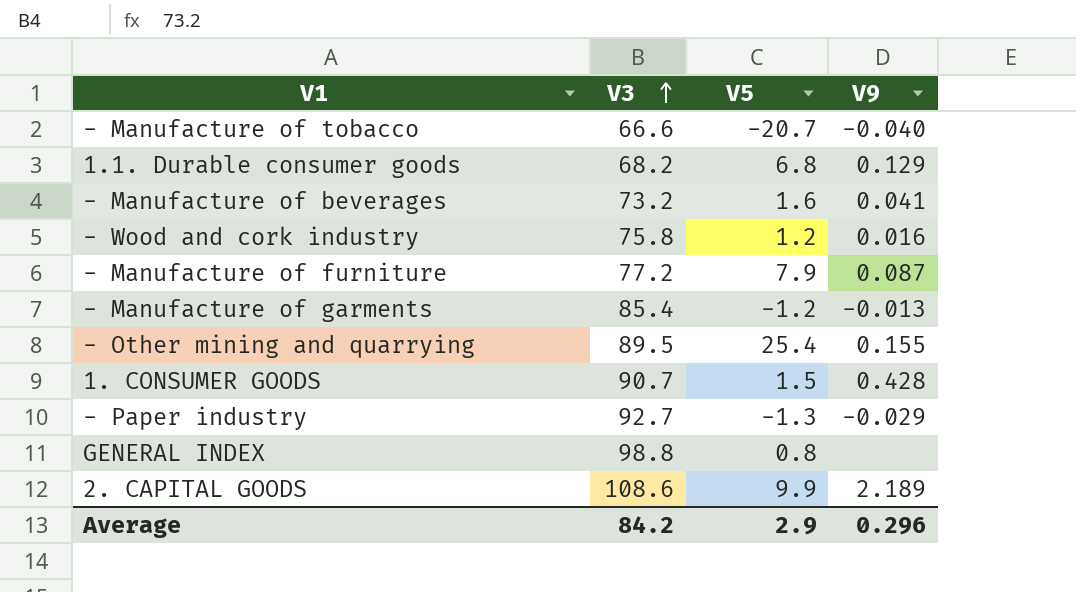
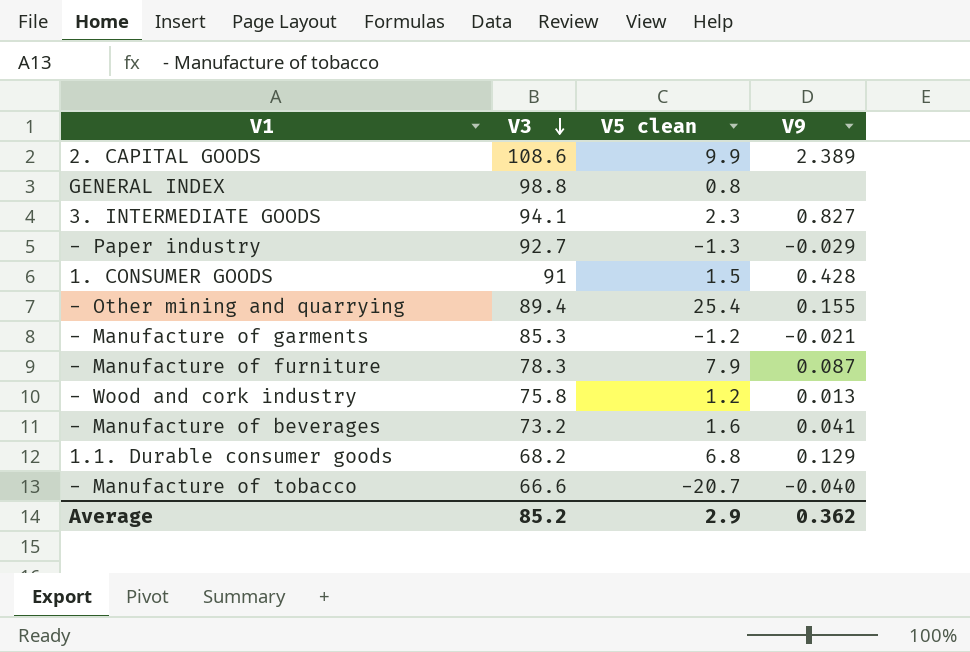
row order: V3 ascending -> V3 descending
column name: V5 -> V5 clean
2. CAPITAL GOODS | V9: 2.189 -> 2.389
row 3. INTERMEDIATE GOODS: none -> 94.1 | 2.3 | 0.827
1. CONSUMER GOODS | V3: 90.7 -> 91
- Other mining and quarrying | V3: 89.5 -> 89.4
- Manufacture of garments | V3: 85.4 -> 85.3
- Manufacture of garments | V9: -0.013 -> -0.021
- Manufacture of furniture | V3: 77.2 -> 78.3
- Wood and cork industry | V9: 0.016 -> 0.013
Average | V3: 84.2 -> 85.2
Average | V9: 0.296 -> 0.362

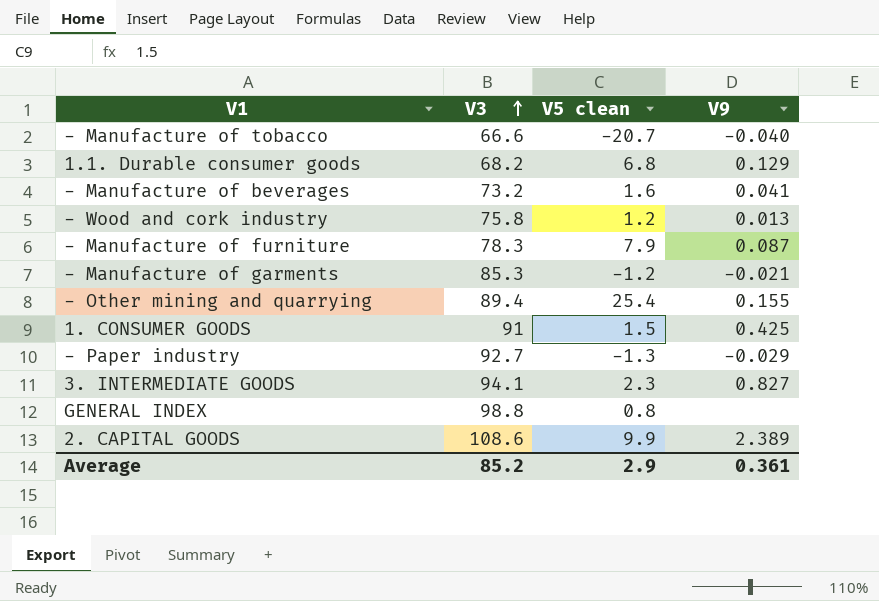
row order: V3 descending -> V3 ascending
1. CONSUMER GOODS | V9: 0.428 -> 0.425
Average | V9: 0.362 -> 0.361

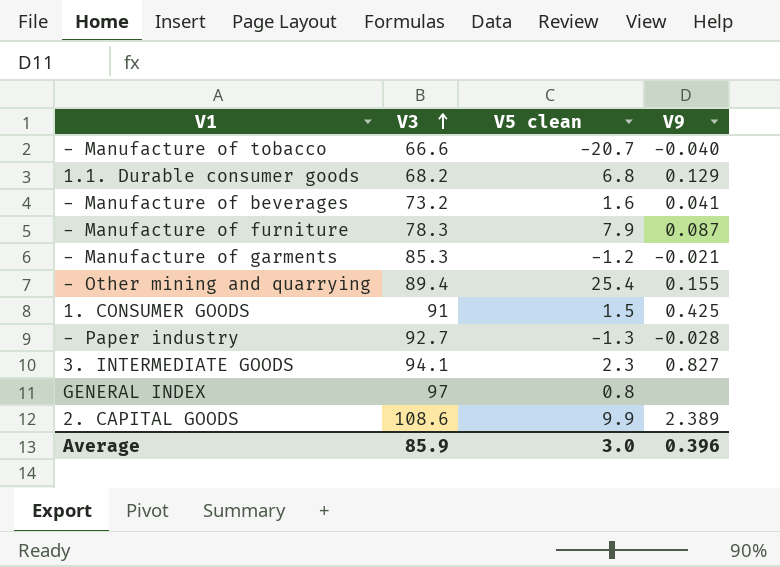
row - Wood and cork industry: 75.8 | 1.2 | 0.013 -> none
- Paper industry | V9: -0.029 -> -0.028
GENERAL INDEX | V3: 98.8 -> 97
Average | V3: 85.2 -> 85.9
Average | V5 clean: 2.9 -> 3.0
Average | V9: 0.361 -> 0.396

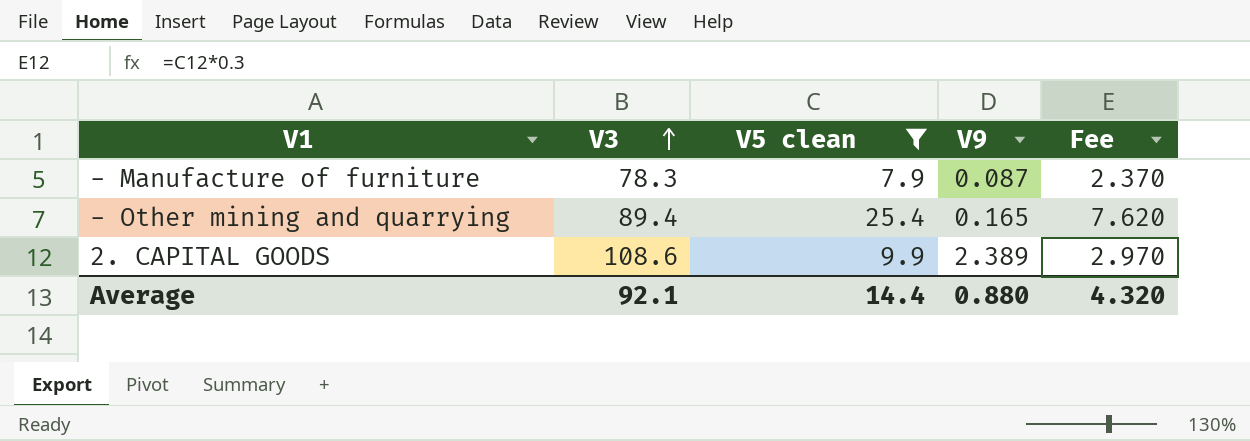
filter: none -> V5 clean >= 7.9
column Fee | formula: none -> [V5 clean] * 0.3
- Other mining and quarrying | V9: 0.155 -> 0.165
Average | V3: 85.9 -> 92.1
Average | V5 clean: 3.0 -> 14.4
Average | V9: 0.396 -> 0.880

